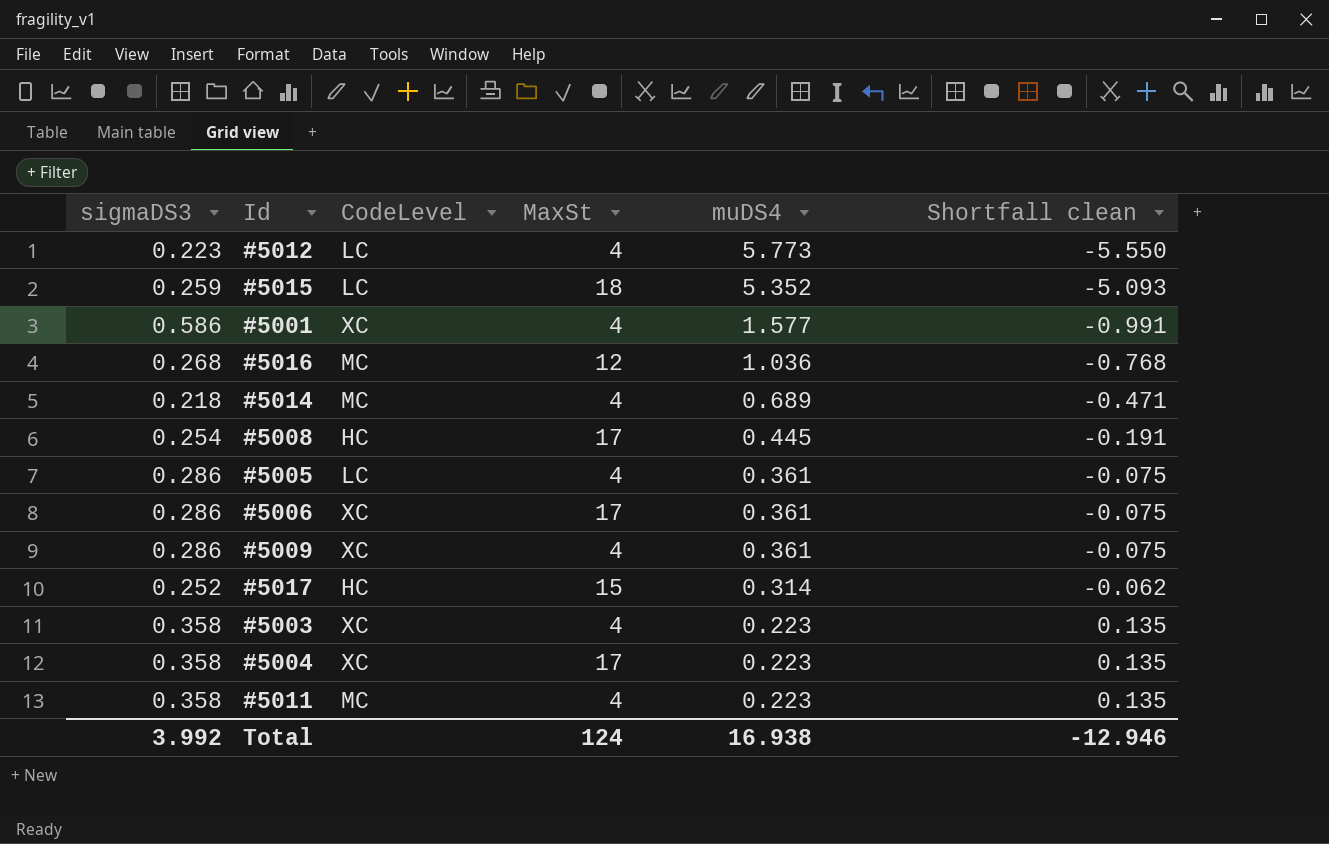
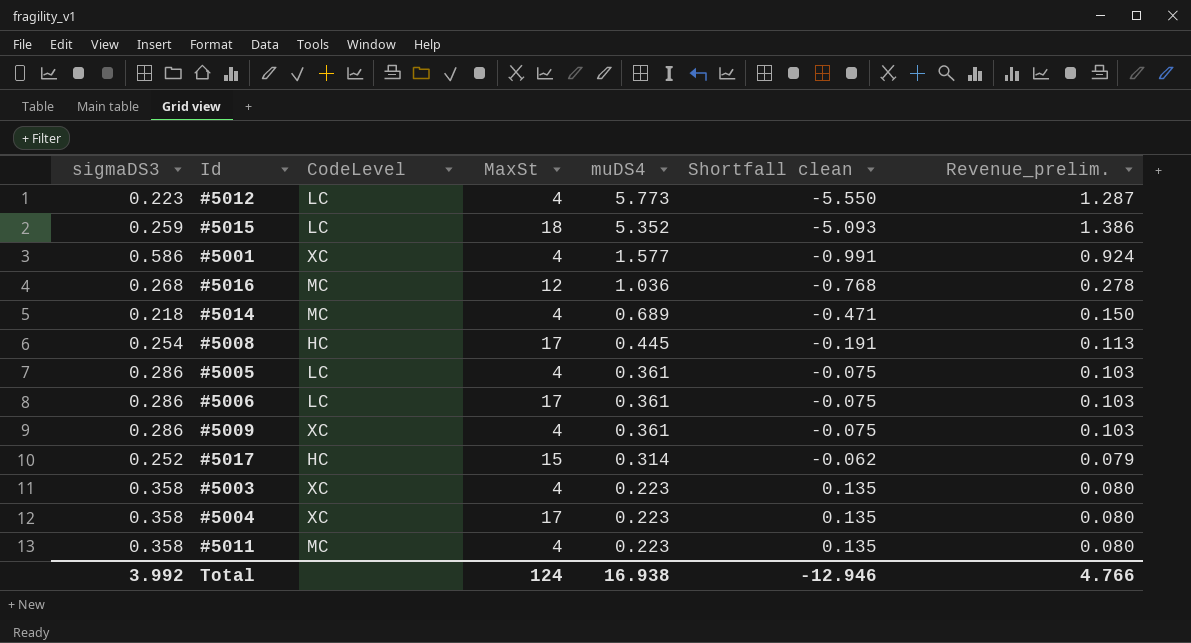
column Revenue_prelim. | formula: none -> [sigmaDS3] * [muDS4]
#5006 | CodeLevel: XC -> LC

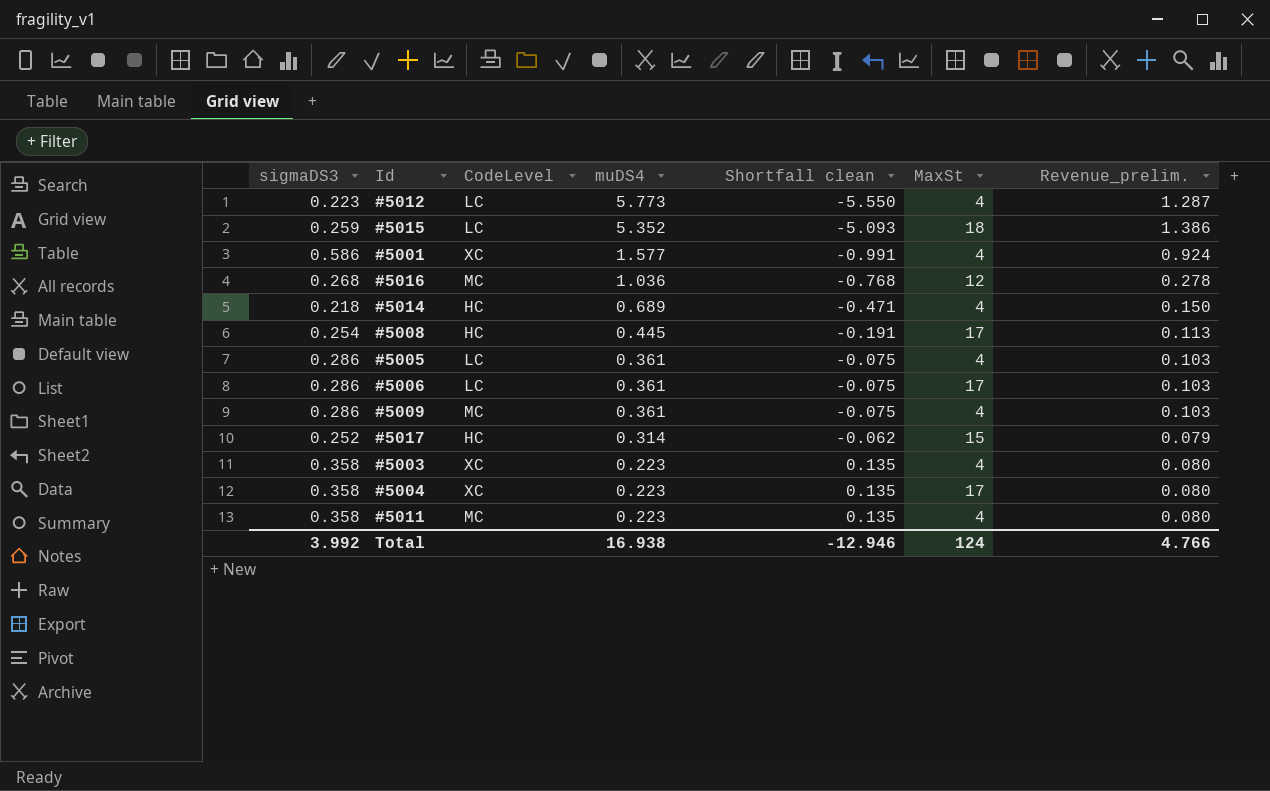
column MaxSt | position: 4 -> 6
#5014 | CodeLevel: MC -> HC
#5009 | CodeLevel: XC -> MC

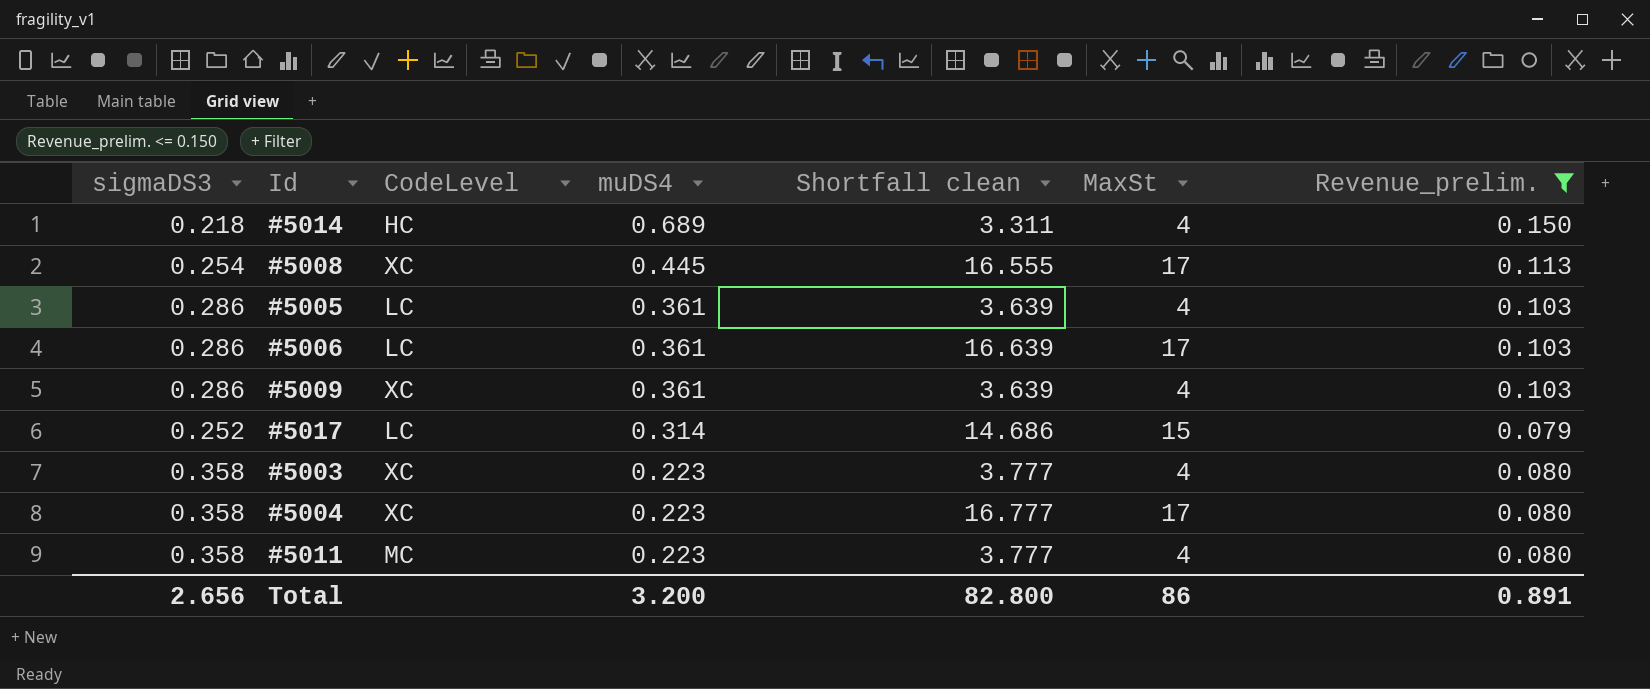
filter: none -> Revenue_prelim. <= 0.150
column Shortfall clean | formula: [sigmaDS3] - [muDS4] -> [MaxSt] - [muDS4]
#5008 | CodeLevel: HC -> XC
#5009 | CodeLevel: MC -> XC
#5017 | CodeLevel: HC -> LC
Total | sigmaDS3: 3.992 -> 2.656
Total | muDS4: 16.938 -> 3.200
Total | Shortfall clean: -12.946 -> 82.800
Total | MaxSt: 124 -> 86
Total | Revenue_prelim.: 4.766 -> 0.891

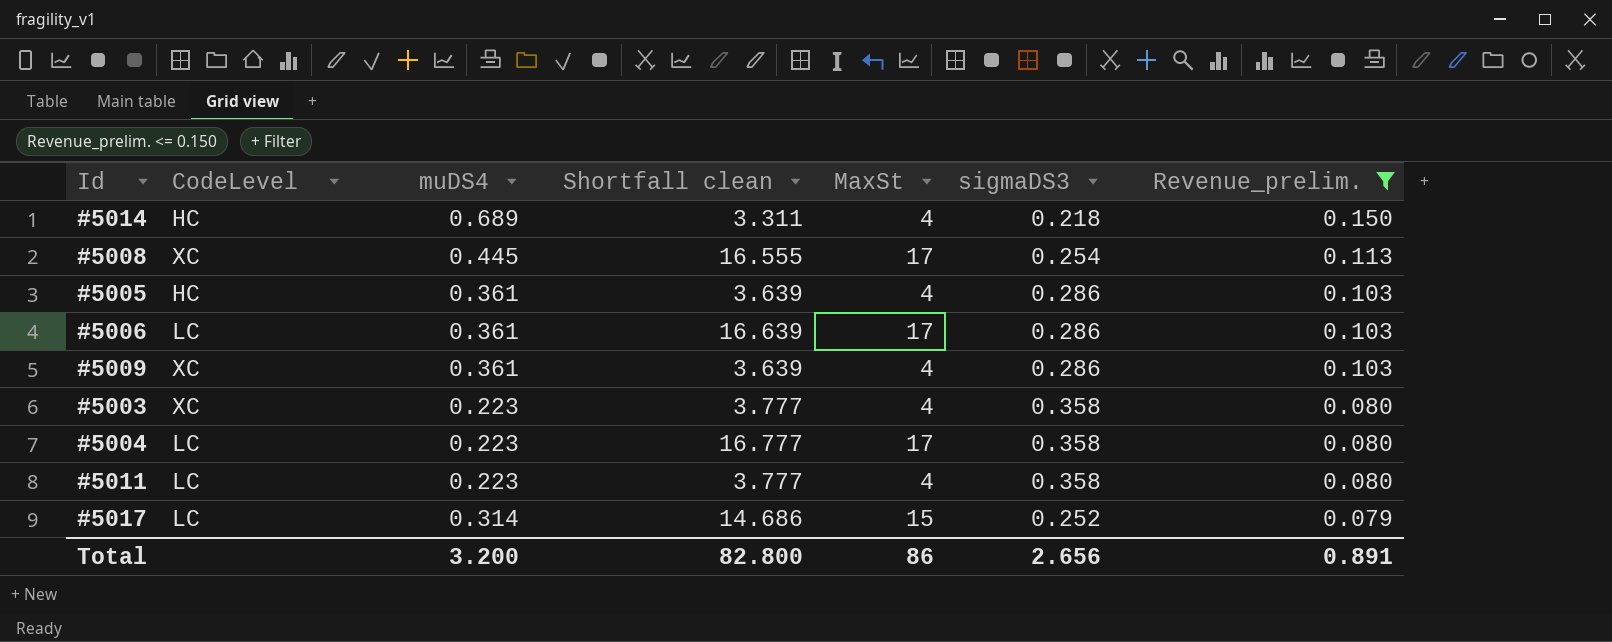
row order: muDS4 descending -> Revenue_prelim. descending
column sigmaDS3 | position: 1 -> 6
#5005 | CodeLevel: LC -> HC
#5004 | CodeLevel: XC -> LC
#5011 | CodeLevel: MC -> LC

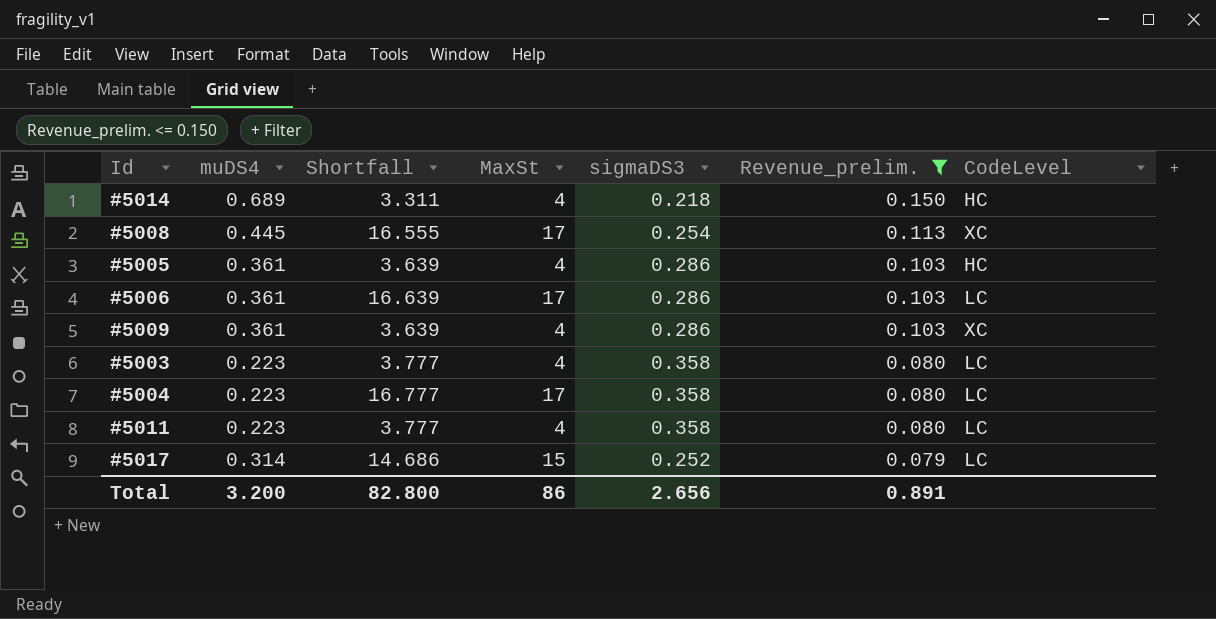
column name: Shortfall clean -> Shortfall
column CodeLevel | position: 2 -> 7
#5003 | CodeLevel: XC -> LC

